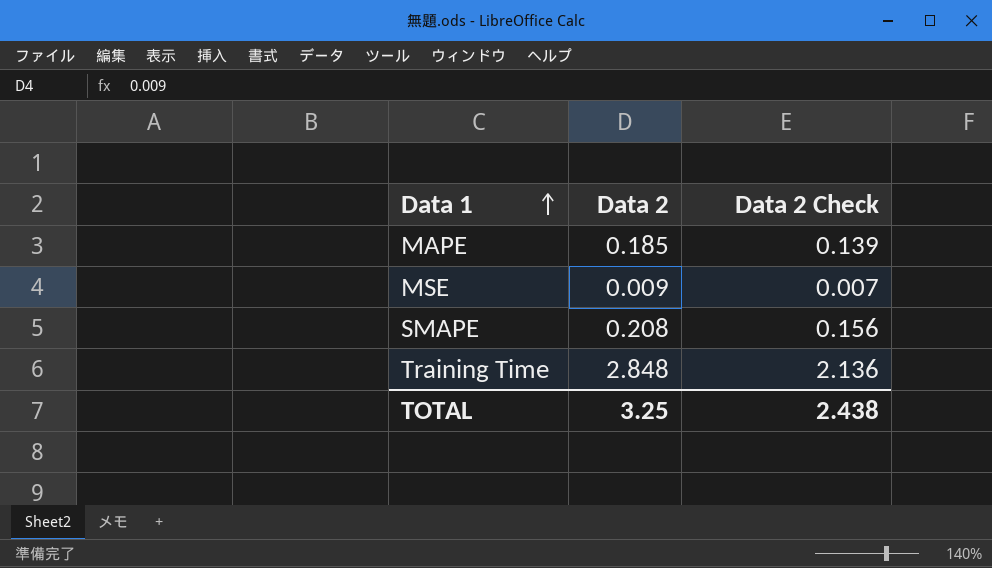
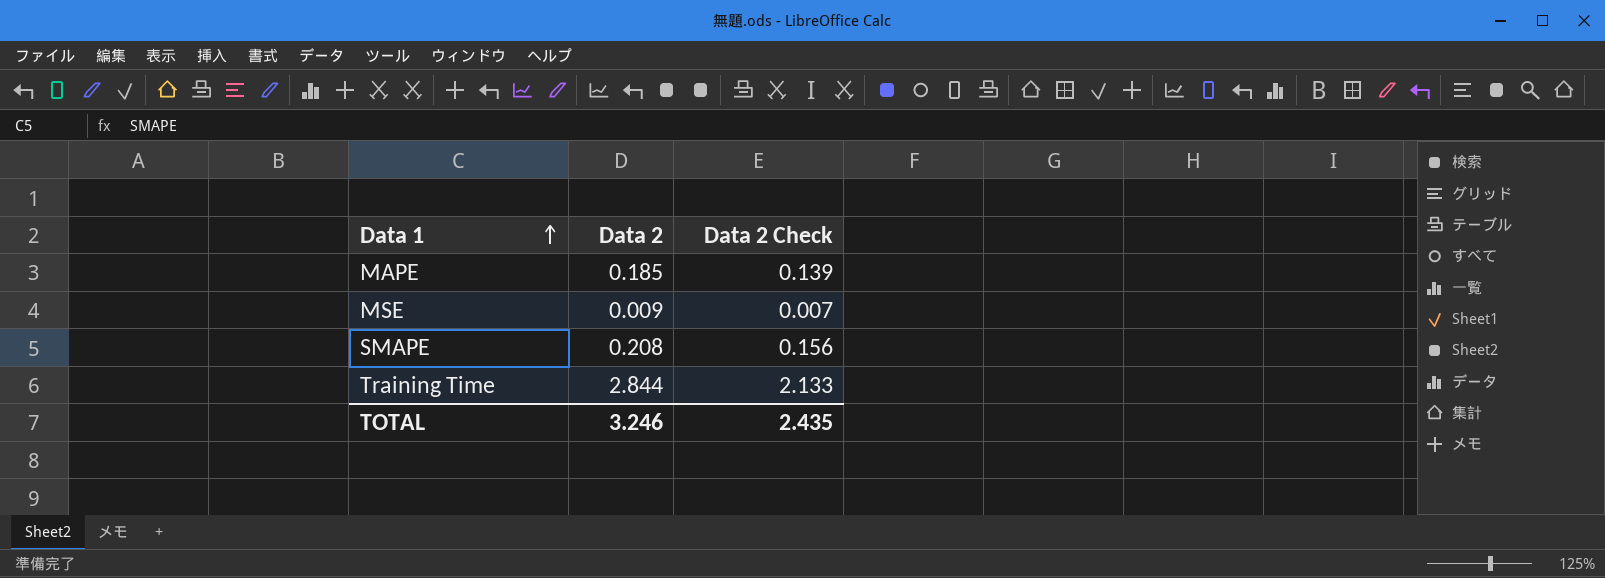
Training Time | Data 2: 2.848 -> 2.844
Training Time | Data 2 Check: 2.136 -> 2.133
TOTAL | Data 2: 3.25 -> 3.246
TOTAL | Data 2 Check: 2.438 -> 2.435

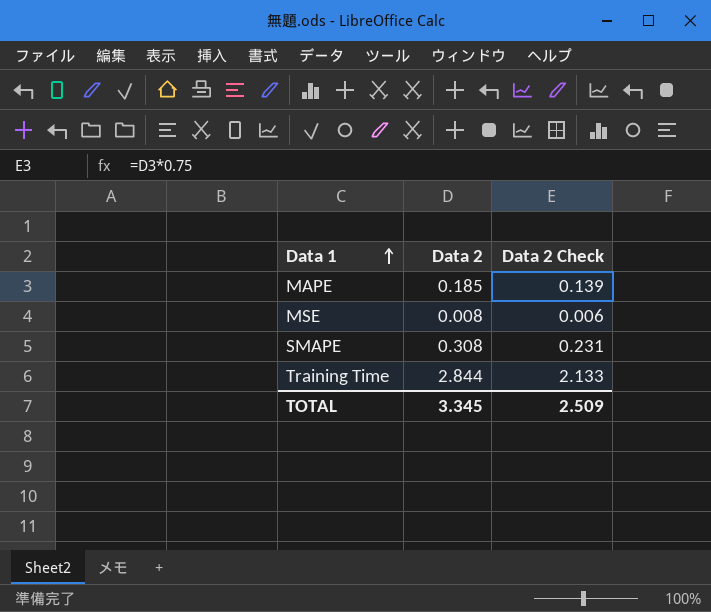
MSE | Data 2: 0.009 -> 0.008
MSE | Data 2 Check: 0.007 -> 0.006
SMAPE | Data 2: 0.208 -> 0.308
SMAPE | Data 2 Check: 0.156 -> 0.231
TOTAL | Data 2: 3.246 -> 3.345
TOTAL | Data 2 Check: 2.435 -> 2.509

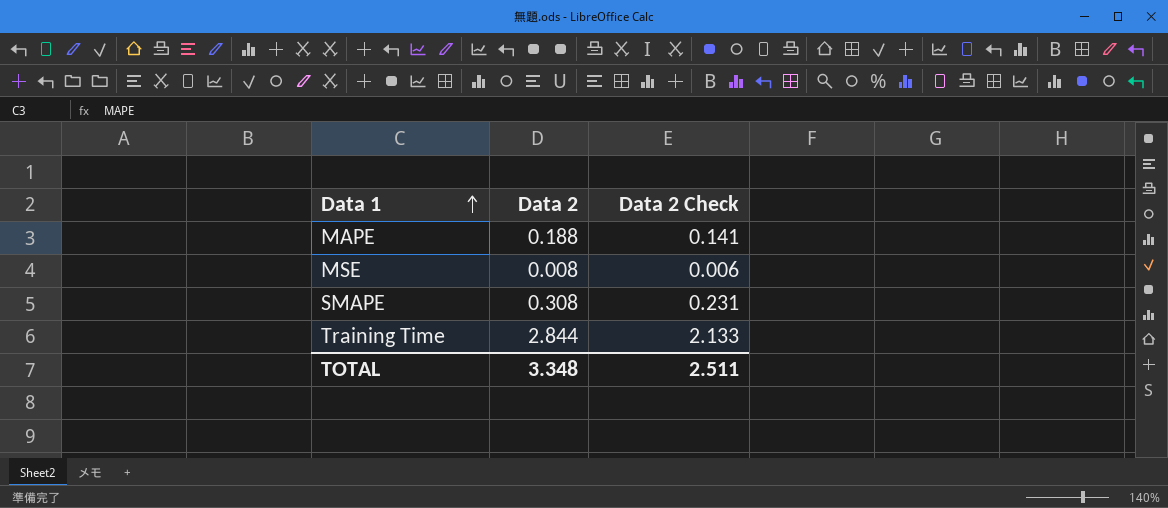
MAPE | Data 2: 0.185 -> 0.188
MAPE | Data 2 Check: 0.139 -> 0.141
TOTAL | Data 2: 3.345 -> 3.348
TOTAL | Data 2 Check: 2.509 -> 2.511

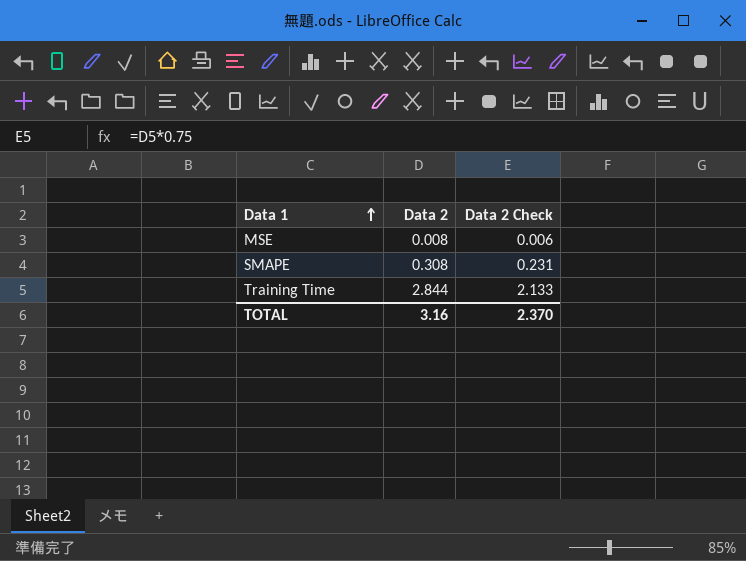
row MAPE: 0.188 | 0.141 -> none
TOTAL | Data 2: 3.348 -> 3.16
TOTAL | Data 2 Check: 2.511 -> 2.370

